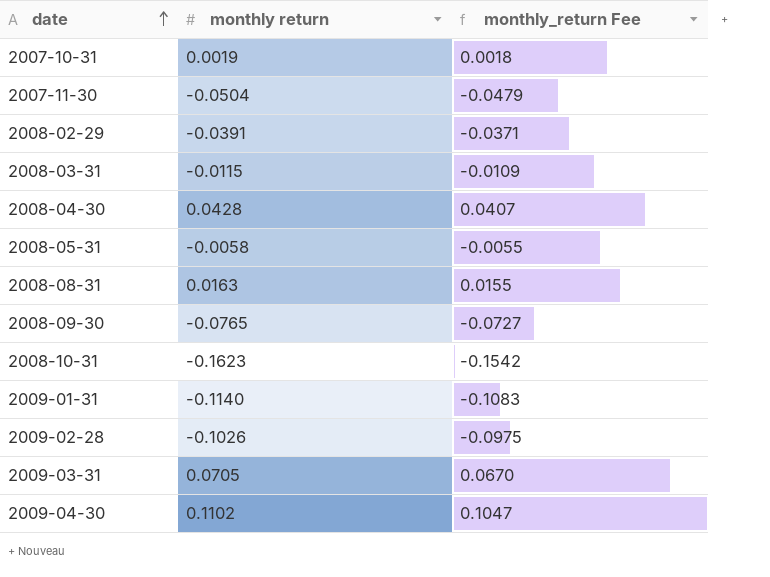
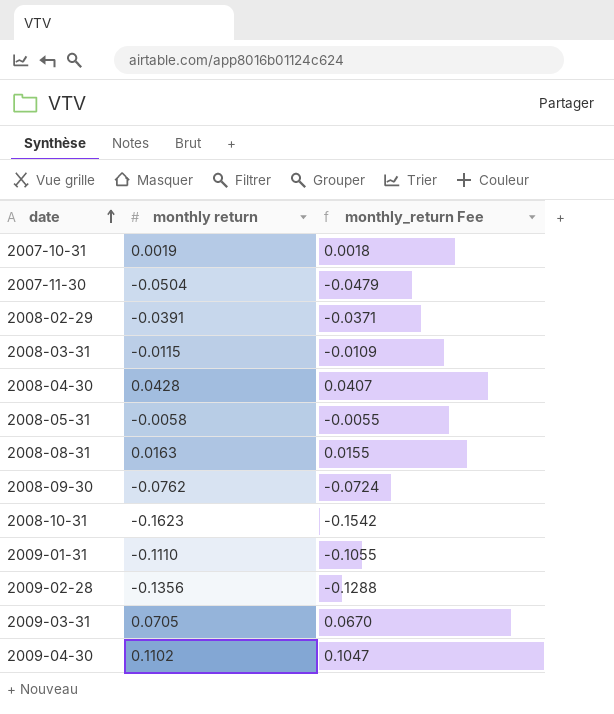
2008-09-30 | monthly return: -0.0765 -> -0.0762
2008-09-30 | monthly_return Fee: -0.0727 -> -0.0724
2009-01-31 | monthly return: -0.1140 -> -0.1110
2009-01-31 | monthly_return Fee: -0.1083 -> -0.1055
2009-02-28 | monthly return: -0.1026 -> -0.1356
2009-02-28 | monthly_return Fee: -0.0975 -> -0.1288

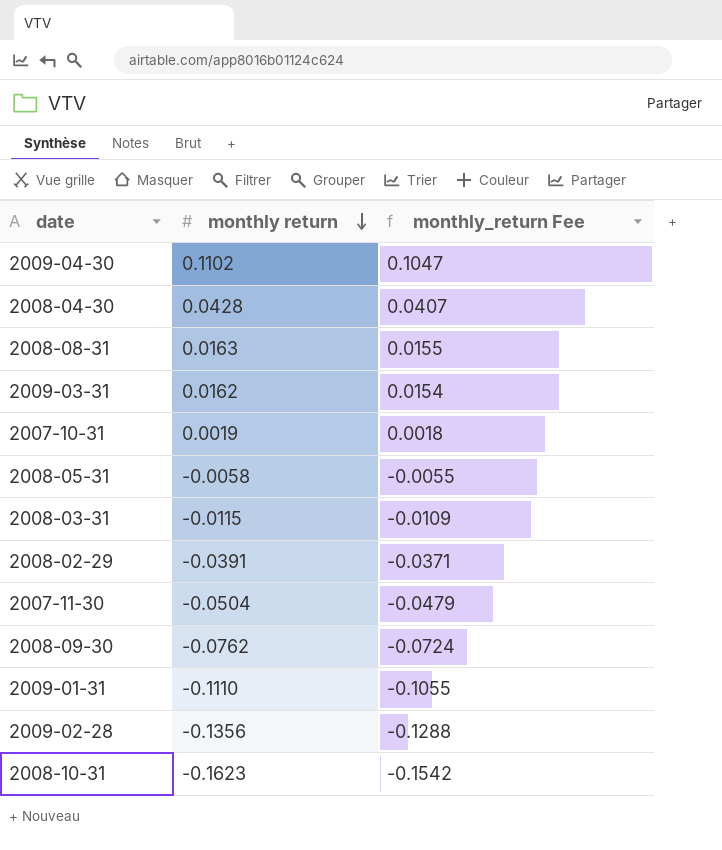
row order: date ascending -> monthly return descending
2009-03-31 | monthly return: 0.0705 -> 0.0162
2009-03-31 | monthly_return Fee: 0.0670 -> 0.0154

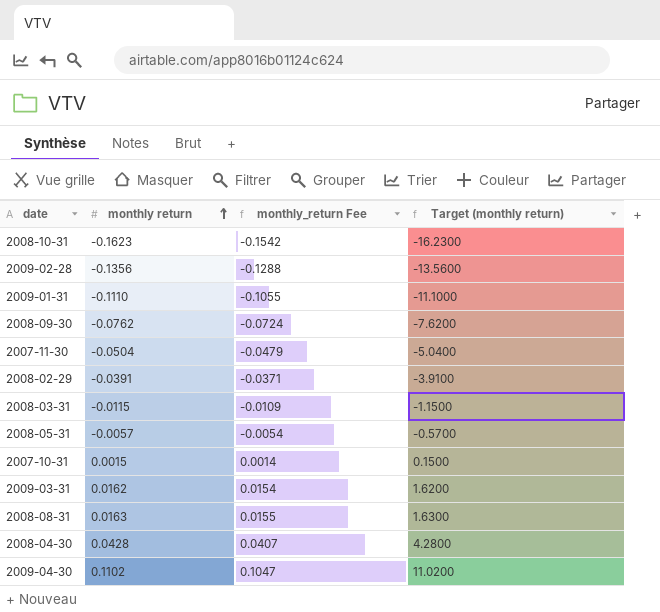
row order: monthly return descending -> monthly return ascending
column Target (monthly return) | formula: none -> [monthly return] * 100
2008-05-31 | monthly return: -0.0058 -> -0.0057
2008-05-31 | monthly_return Fee: -0.0055 -> -0.0054
2007-10-31 | monthly return: 0.0019 -> 0.0015
2007-10-31 | monthly_return Fee: 0.0018 -> 0.0014

